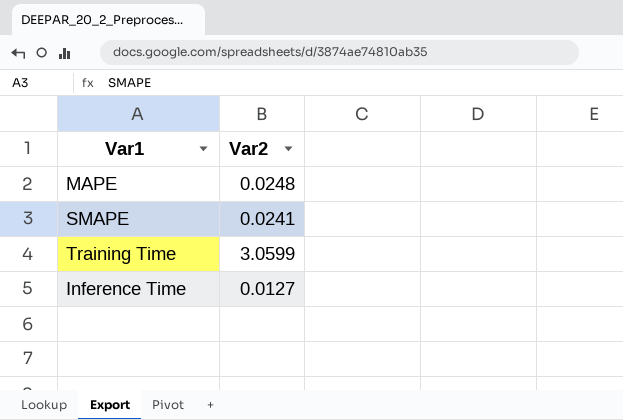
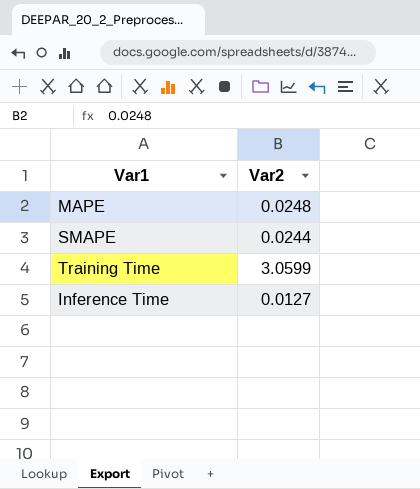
SMAPE | Var2: 0.0241 -> 0.0244

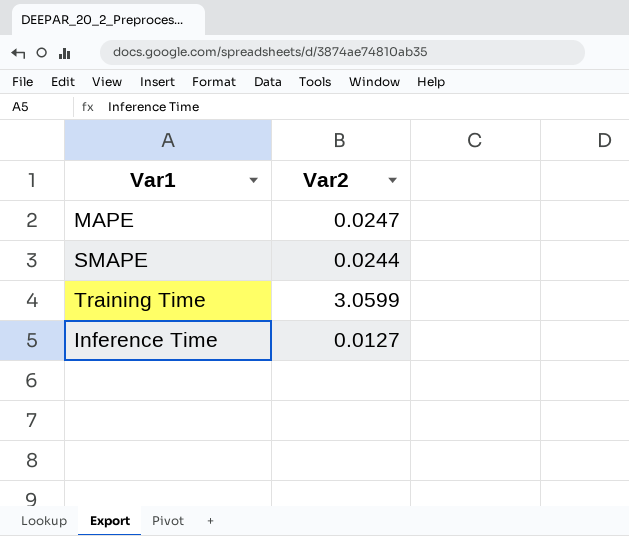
MAPE | Var2: 0.0248 -> 0.0247

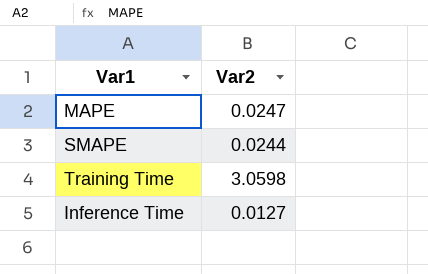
Training Time | Var2: 3.0599 -> 3.0598

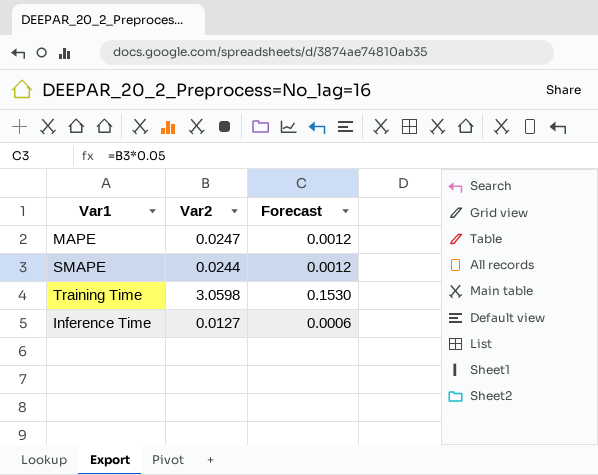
column Forecast | formula: none -> [Var2] * 0.05

